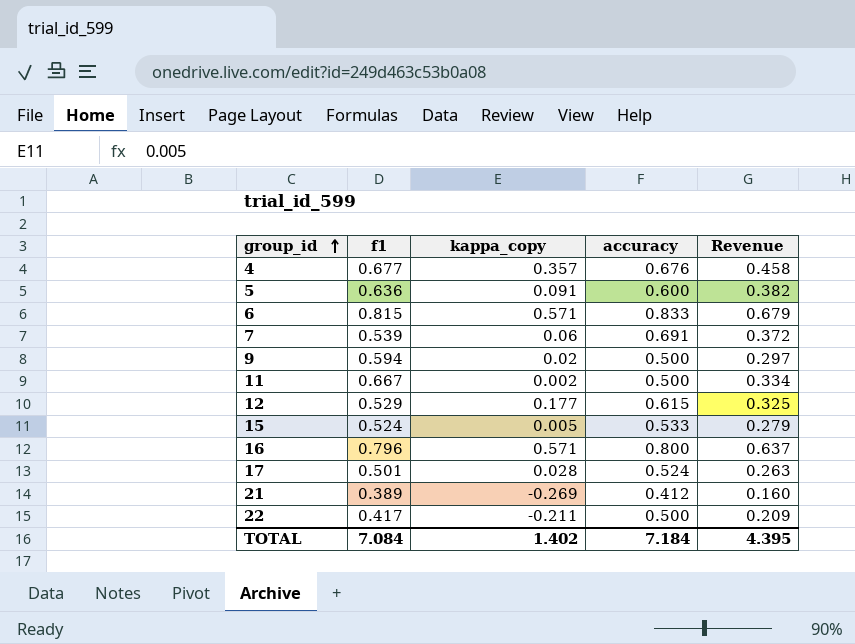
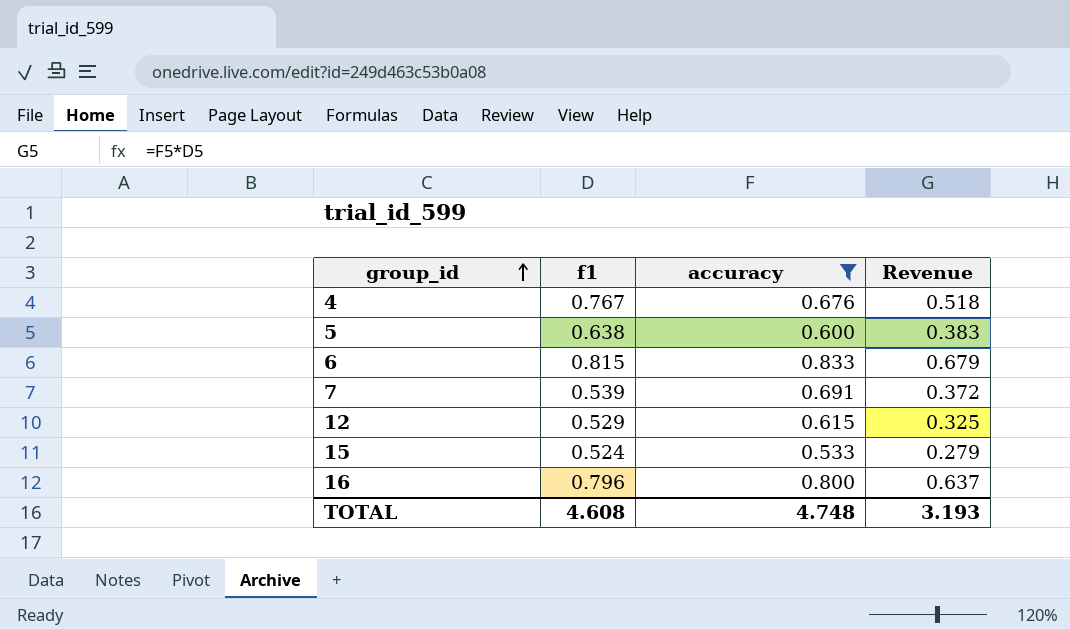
filter: none -> accuracy >= 0.533
column kappa_copy | position: 3 -> none
4 | f1: 0.677 -> 0.767
4 | Revenue: 0.458 -> 0.518
5 | f1: 0.636 -> 0.638
5 | Revenue: 0.382 -> 0.383
TOTAL | f1: 7.084 -> 4.608
TOTAL | accuracy: 7.184 -> 4.748
TOTAL | Revenue: 4.395 -> 3.193

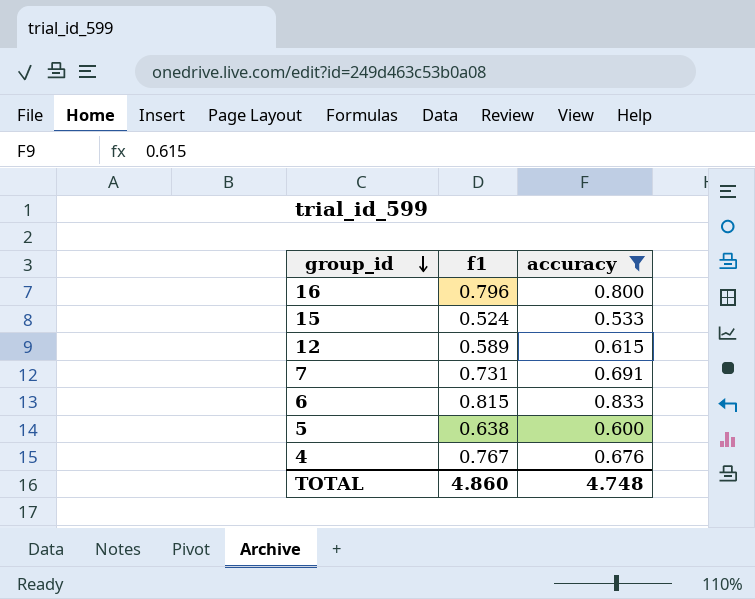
row order: group_id ascending -> group_id descending
column Revenue | formula: [f1] * [accuracy] -> none
12 | f1: 0.529 -> 0.589
7 | f1: 0.539 -> 0.731
TOTAL | f1: 4.608 -> 4.860

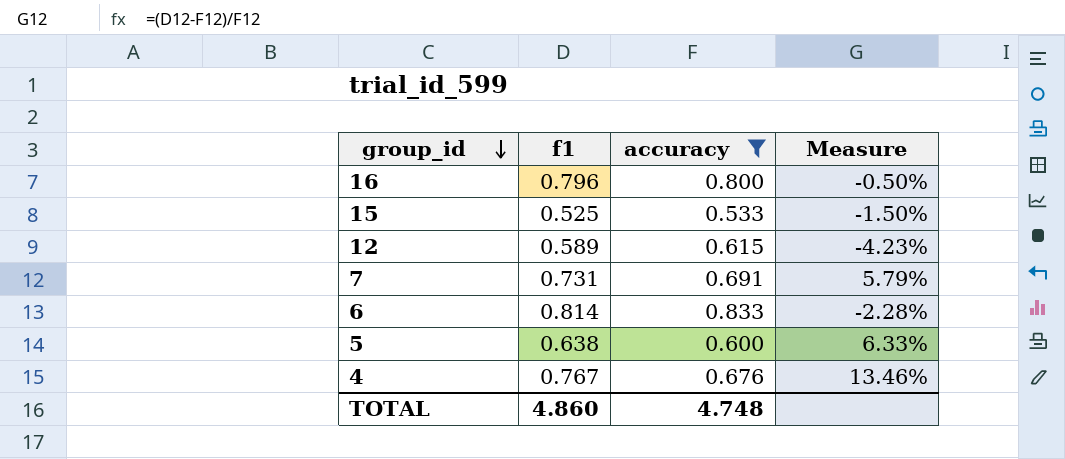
column Measure | formula: none -> ([f1] - [accuracy]) / [accuracy]
15 | f1: 0.524 -> 0.525
6 | f1: 0.815 -> 0.814

